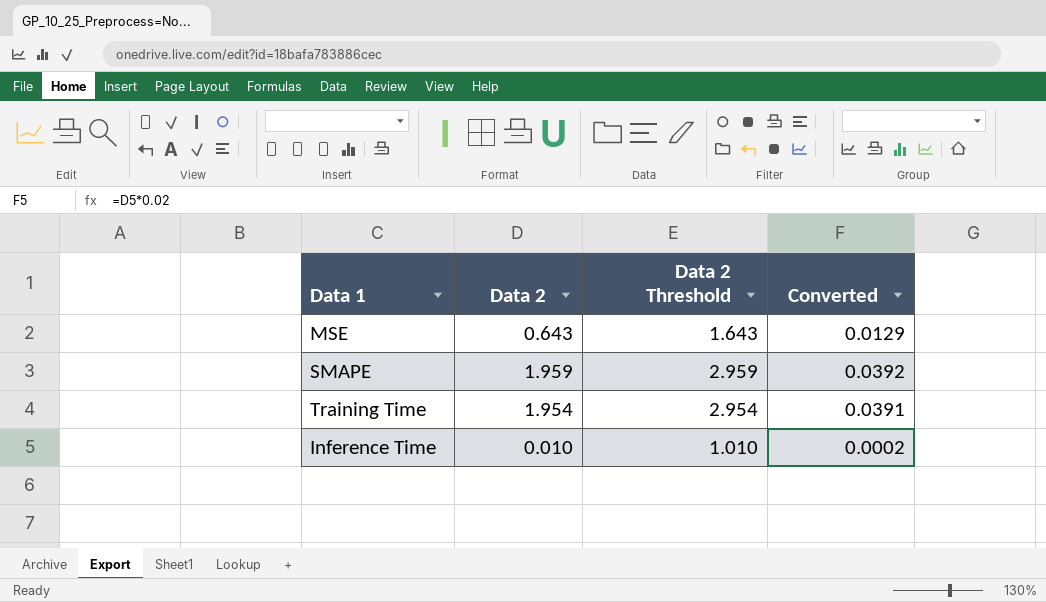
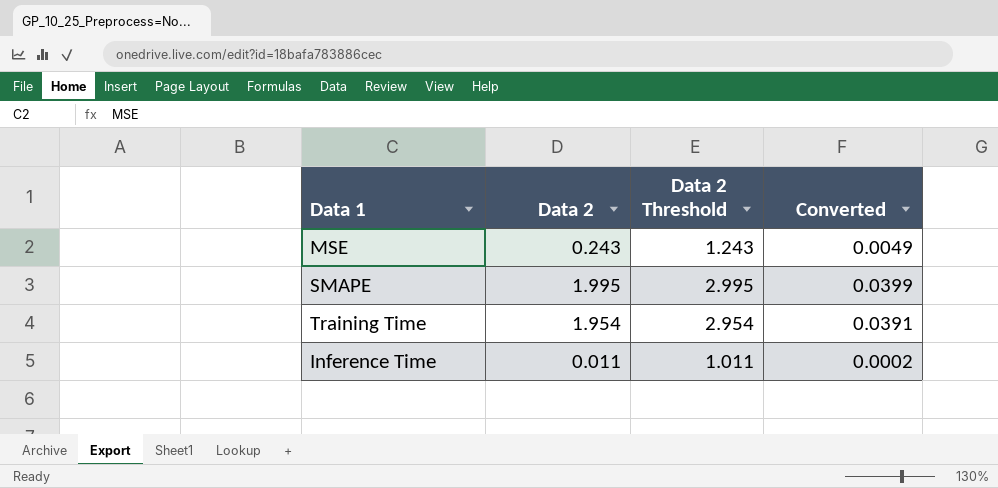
MSE | Data 2: 0.643 -> 0.243
MSE | Data 2 Threshold: 1.643 -> 1.243
MSE | Converted: 0.0129 -> 0.0049
SMAPE | Data 2: 1.959 -> 1.995
SMAPE | Data 2 Threshold: 2.959 -> 2.995
SMAPE | Converted: 0.0392 -> 0.0399
Inference Time | Data 2: 0.010 -> 0.011
Inference Time | Data 2 Threshold: 1.010 -> 1.011

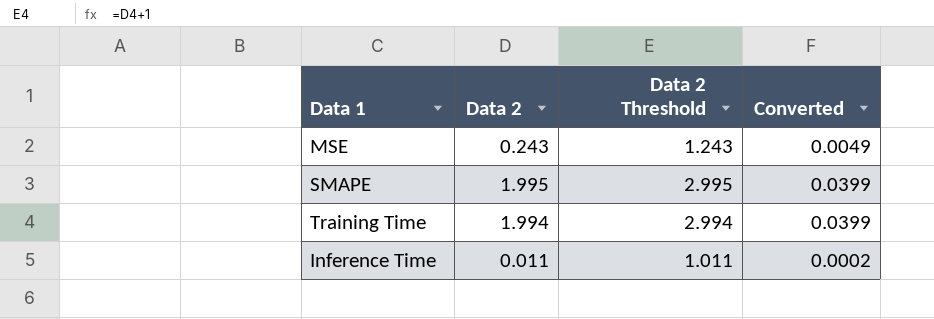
Training Time | Data 2: 1.954 -> 1.994
Training Time | Data 2 Threshold: 2.954 -> 2.994
Training Time | Converted: 0.0391 -> 0.0399

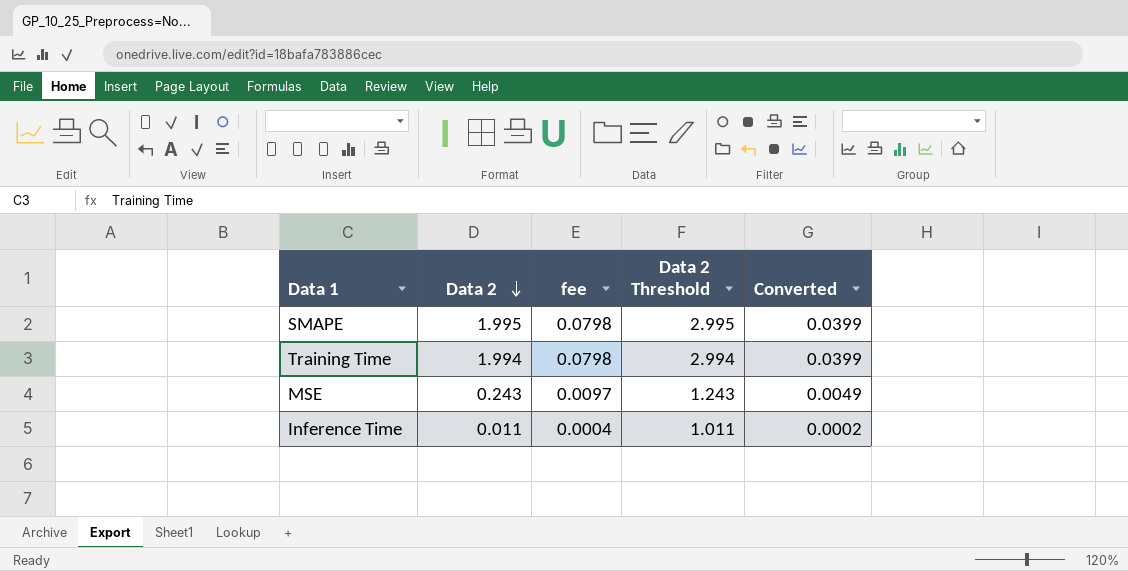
row order: none -> Data 2 descending
column fee | formula: none -> [Data 2] * 0.04

